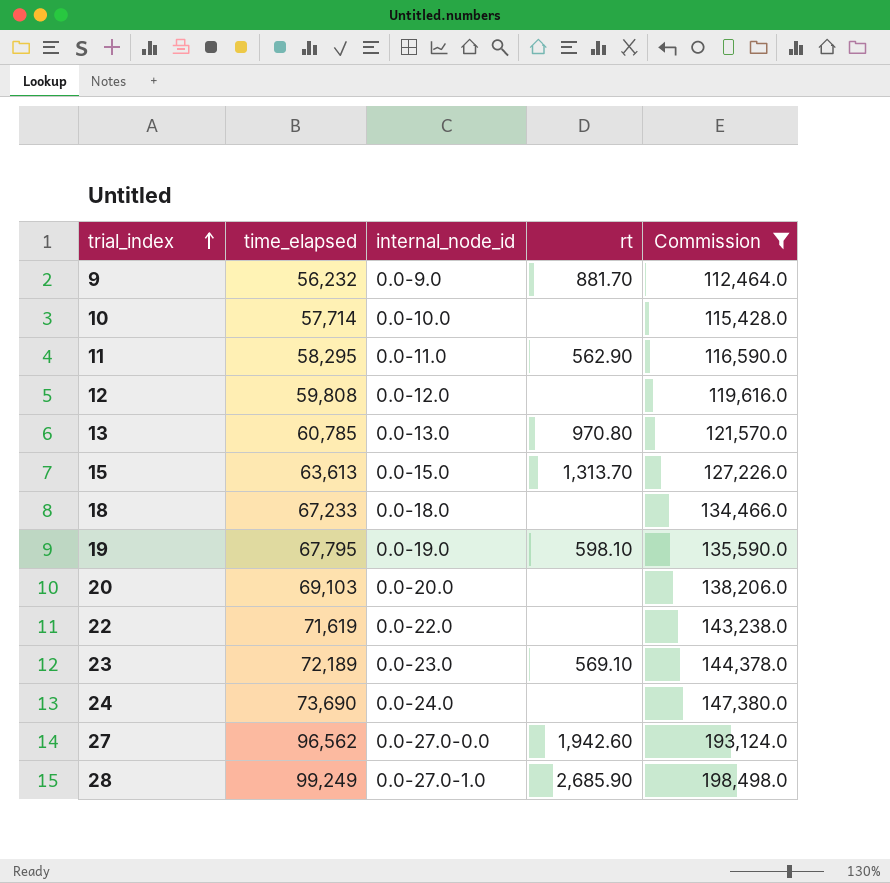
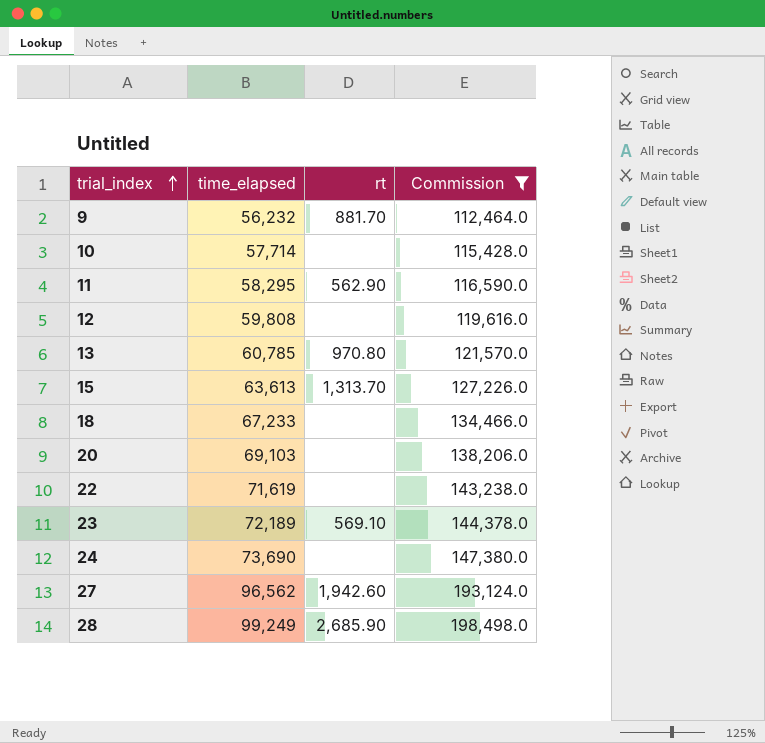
column internal_node_id | position: 3 -> none
row 19: 67,795 | 0.0-19.0 | 598.10 | 135,590.0 -> none

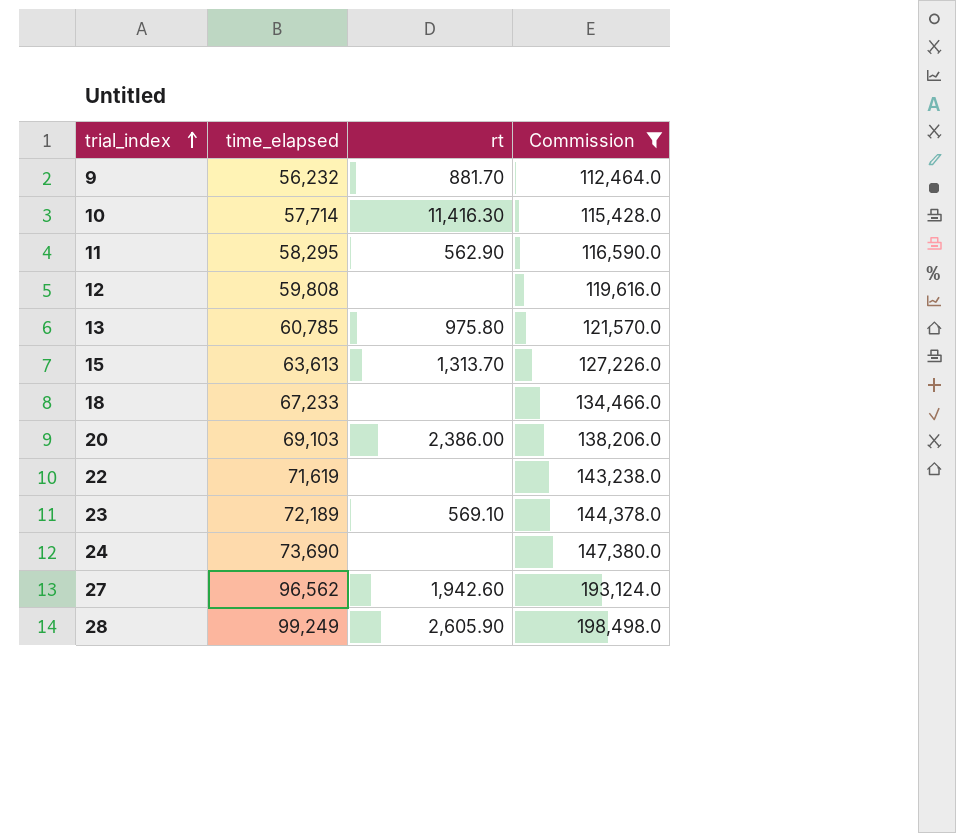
10 | rt: none -> 11,416.30
13 | rt: 970.80 -> 975.80
20 | rt: none -> 2,386.00
28 | rt: 2,685.90 -> 2,605.90

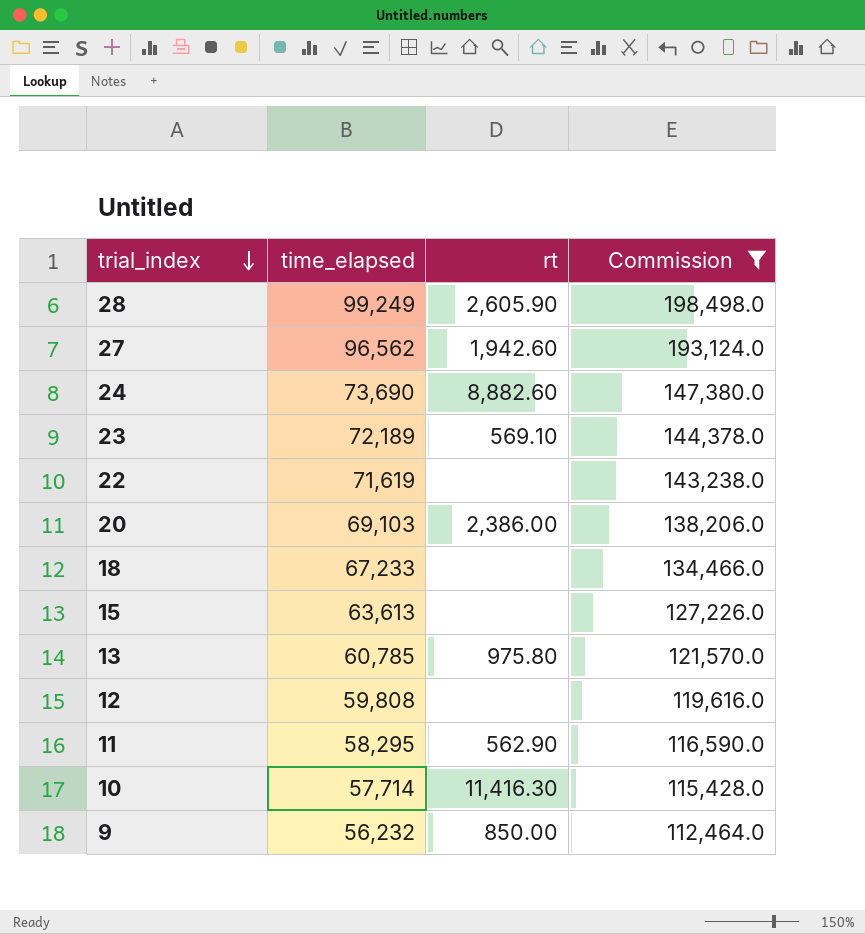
row order: trial_index ascending -> trial_index descending
24 | rt: none -> 8,882.60
15 | rt: 1,313.70 -> none
9 | rt: 881.70 -> 850.00

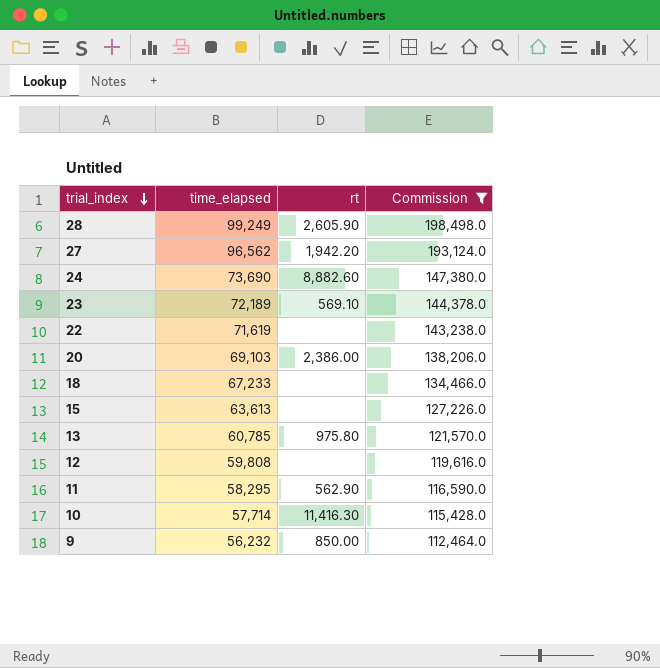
27 | rt: 1,942.60 -> 1,942.20

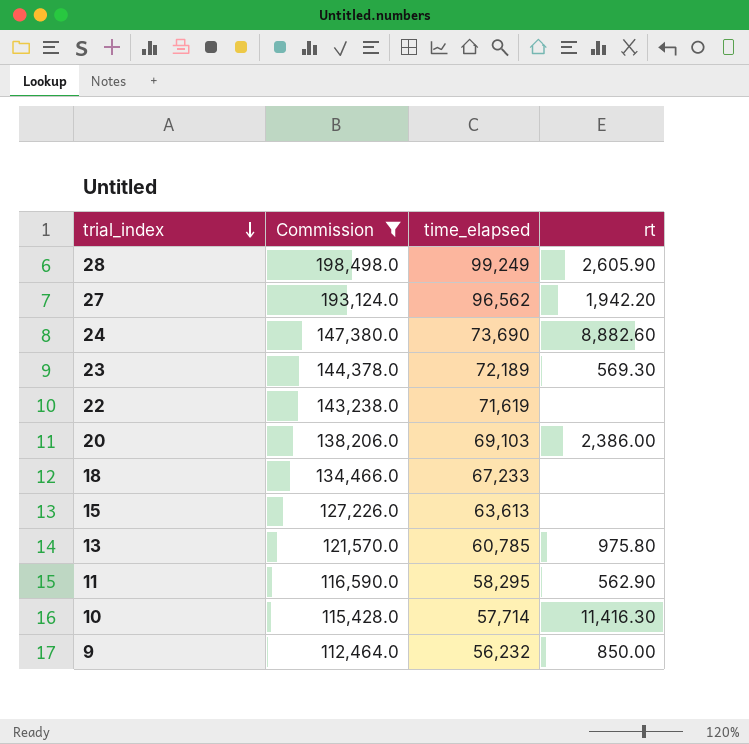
column Commission | position: 4 -> 2
row 12: 59,808 | none | 119,616.0 -> none
23 | rt: 569.10 -> 569.30

